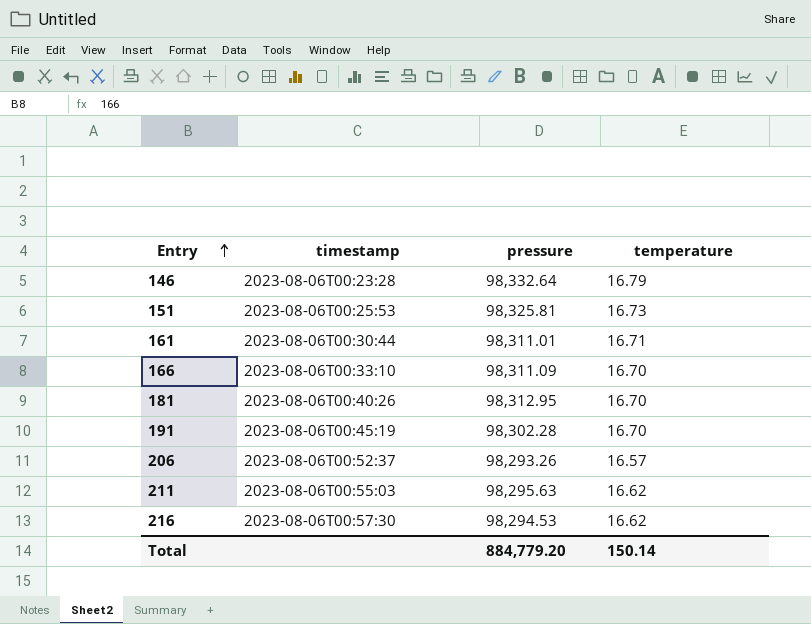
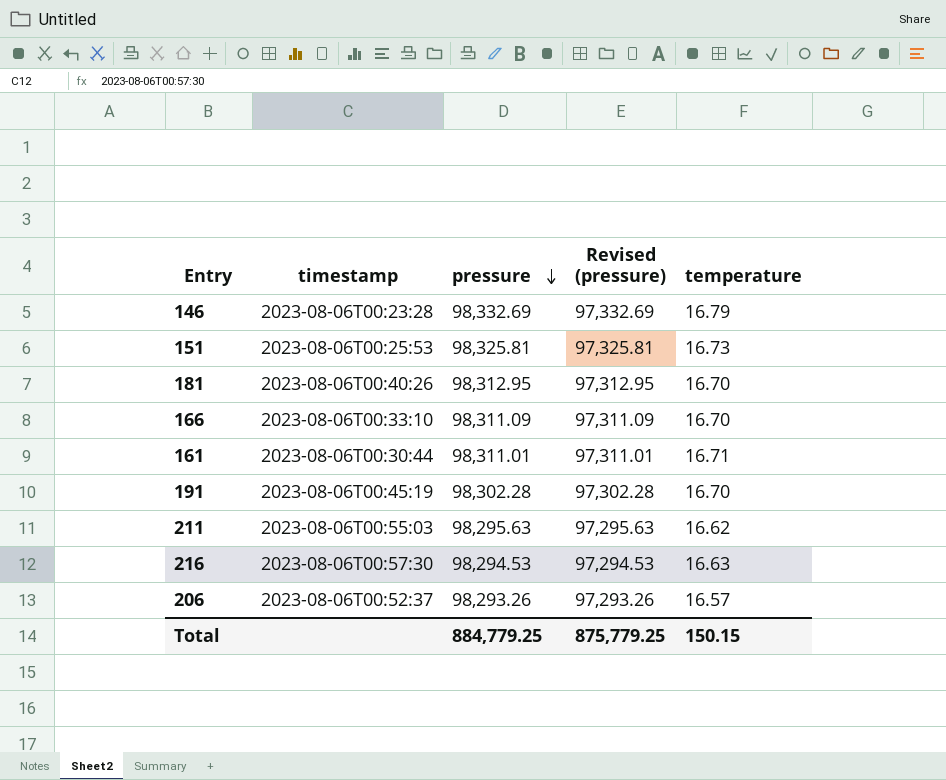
row order: Entry ascending -> pressure descending
column Revised (pressure) | formula: none -> [pressure] - 1000
146 | pressure: 98,332.64 -> 98,332.69
216 | temperature: 16.62 -> 16.63
Total | pressure: 884,779.20 -> 884,779.25
Total | temperature: 150.14 -> 150.15

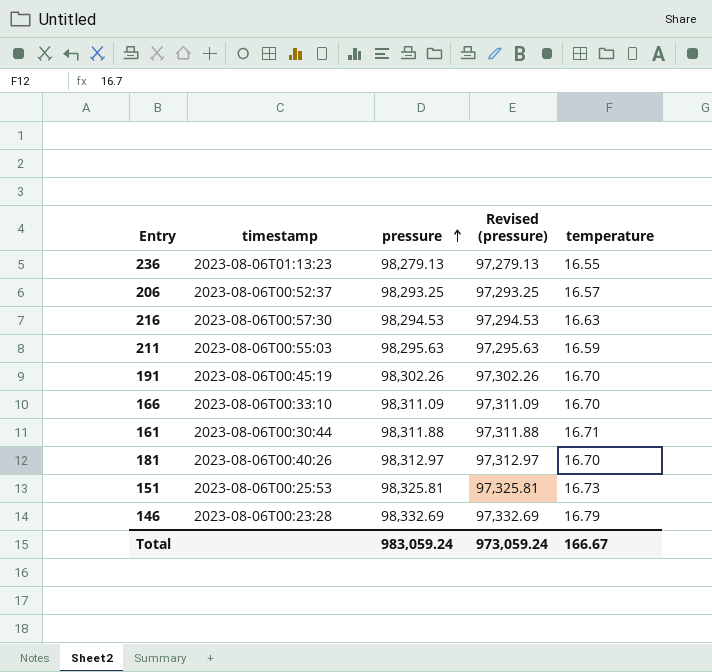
row order: pressure descending -> pressure ascending
row 236: none -> 2023-08-06T01:13:23 | 98,279.13 | 97,279.13 | 16.55
206 | pressure: 98,293.26 -> 98,293.25
206 | Revised (pressure): 97,293.26 -> 97,293.25
211 | temperature: 16.62 -> 16.59
191 | pressure: 98,302.28 -> 98,302.26
191 | Revised (pressure): 97,302.28 -> 97,302.26
161 | pressure: 98,311.01 -> 98,311.88
161 | Revised (pressure): 97,311.01 -> 97,311.88
181 | pressure: 98,312.95 -> 98,312.97
181 | Revised (pressure): 97,312.95 -> 97,312.97
Total | pressure: 884,779.25 -> 983,059.24
Total | Revised (pressure): 875,779.25 -> 973,059.24
Total | temperature: 150.15 -> 166.67

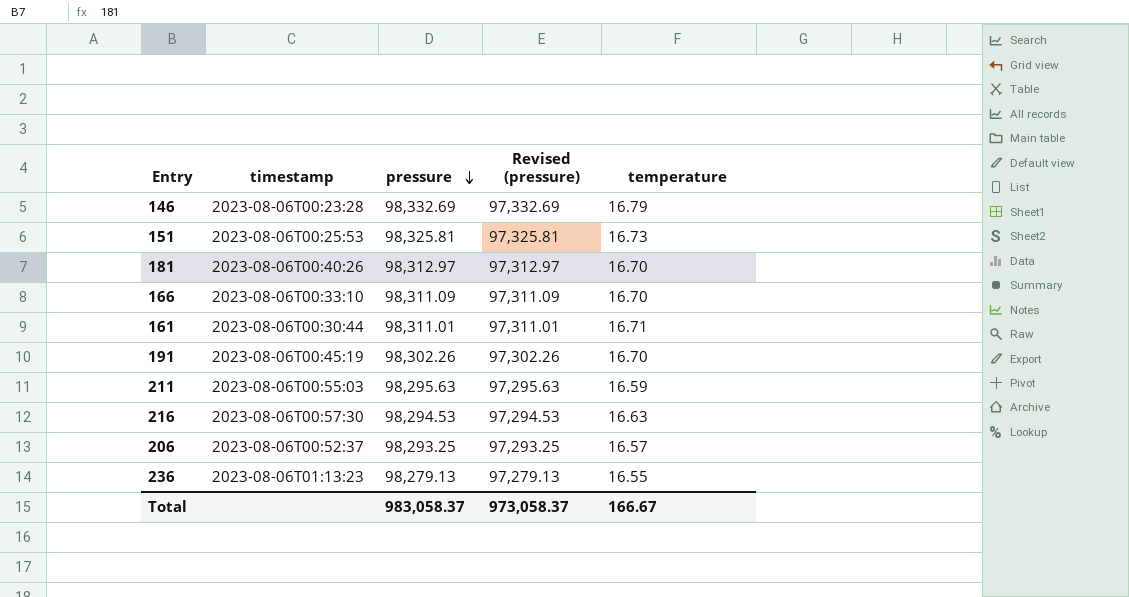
row order: pressure ascending -> pressure descending
161 | pressure: 98,311.88 -> 98,311.01
161 | Revised (pressure): 97,311.88 -> 97,311.01
Total | pressure: 983,059.24 -> 983,058.37
Total | Revised (pressure): 973,059.24 -> 973,058.37

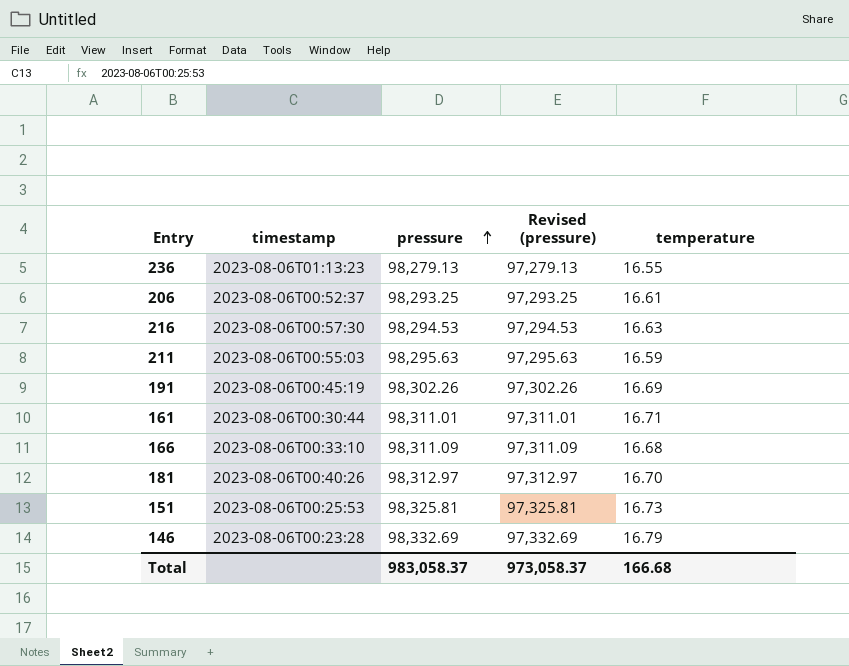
row order: pressure descending -> pressure ascending
206 | temperature: 16.57 -> 16.61
191 | temperature: 16.70 -> 16.69
166 | temperature: 16.70 -> 16.68
Total | temperature: 166.67 -> 166.68

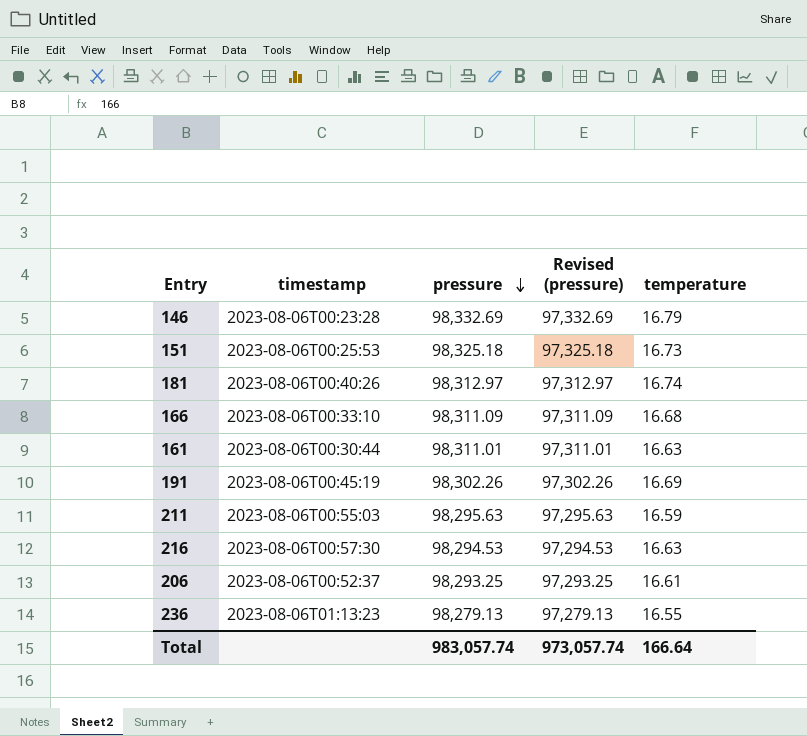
row order: pressure ascending -> pressure descending
151 | pressure: 98,325.81 -> 98,325.18
151 | Revised (pressure): 97,325.81 -> 97,325.18
181 | temperature: 16.70 -> 16.74
161 | temperature: 16.71 -> 16.63
Total | pressure: 983,058.37 -> 983,057.74
Total | Revised (pressure): 973,058.37 -> 973,057.74
Total | temperature: 166.68 -> 166.64

